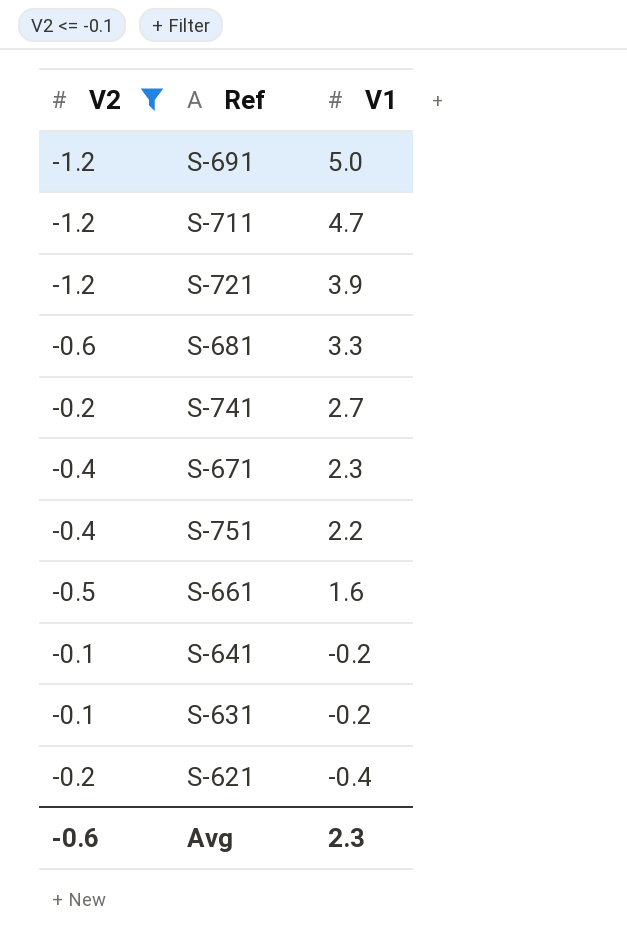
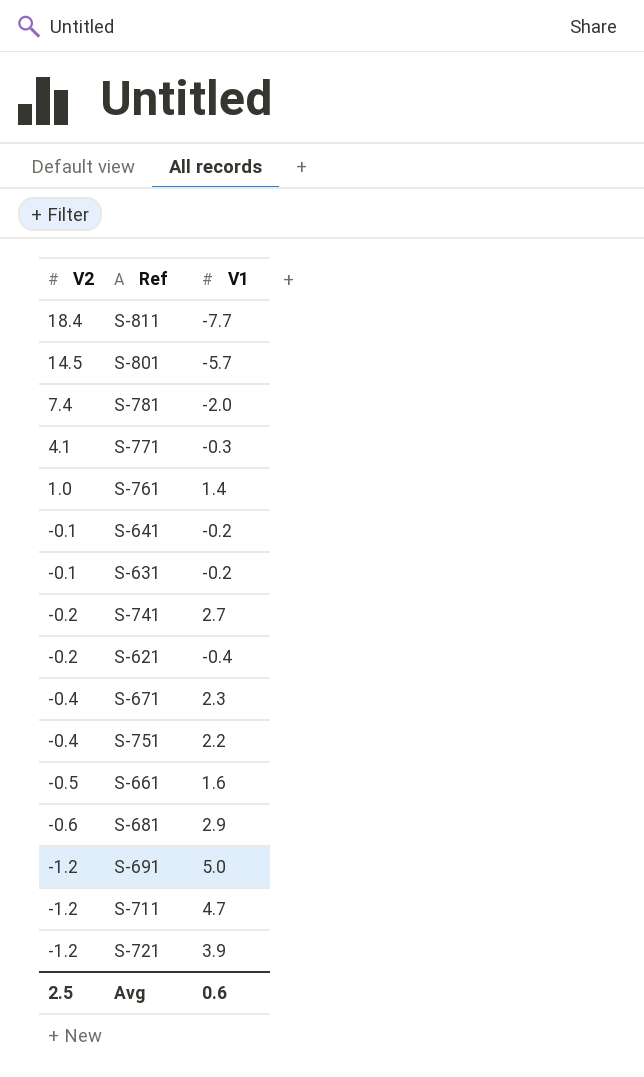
filter: V2 <= -0.1 -> none
row order: V1 descending -> V2 descending
S-681 | V1: 3.3 -> 2.9
Avg | V2: -0.6 -> 2.5
Avg | V1: 2.3 -> 0.6

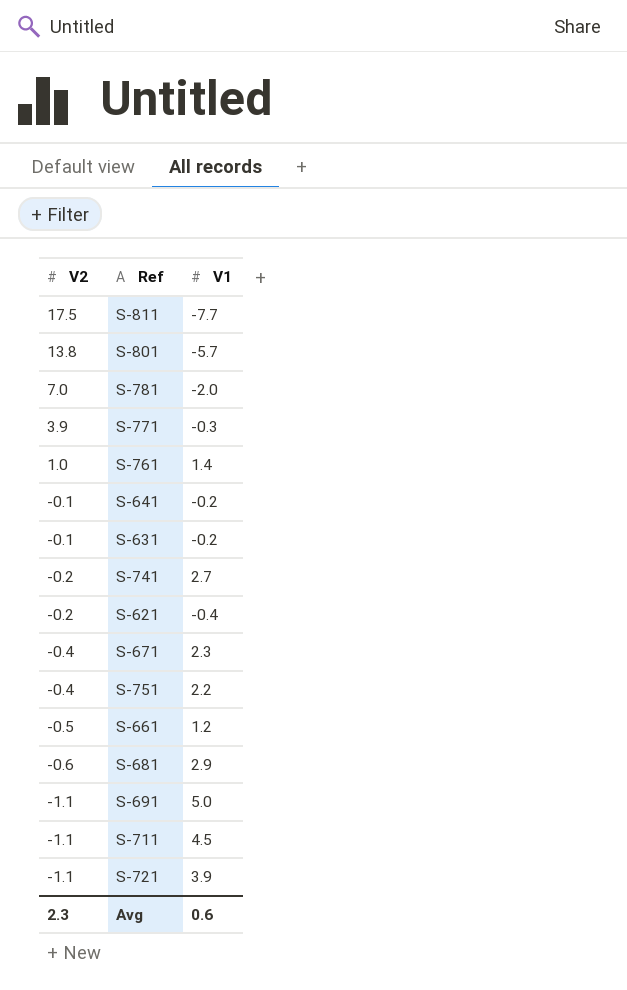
S-811 | V2: 18.4 -> 17.5
S-801 | V2: 14.5 -> 13.8
S-781 | V2: 7.4 -> 7.0
S-771 | V2: 4.1 -> 3.9
S-661 | V1: 1.6 -> 1.2
S-691 | V2: -1.2 -> -1.1
S-711 | V2: -1.2 -> -1.1
S-711 | V1: 4.7 -> 4.5
S-721 | V2: -1.2 -> -1.1
Avg | V2: 2.5 -> 2.3

